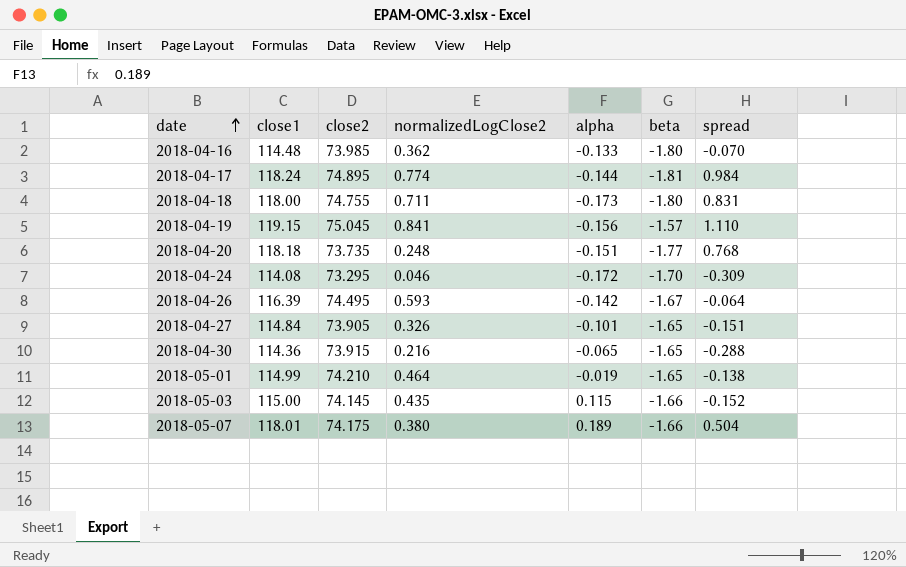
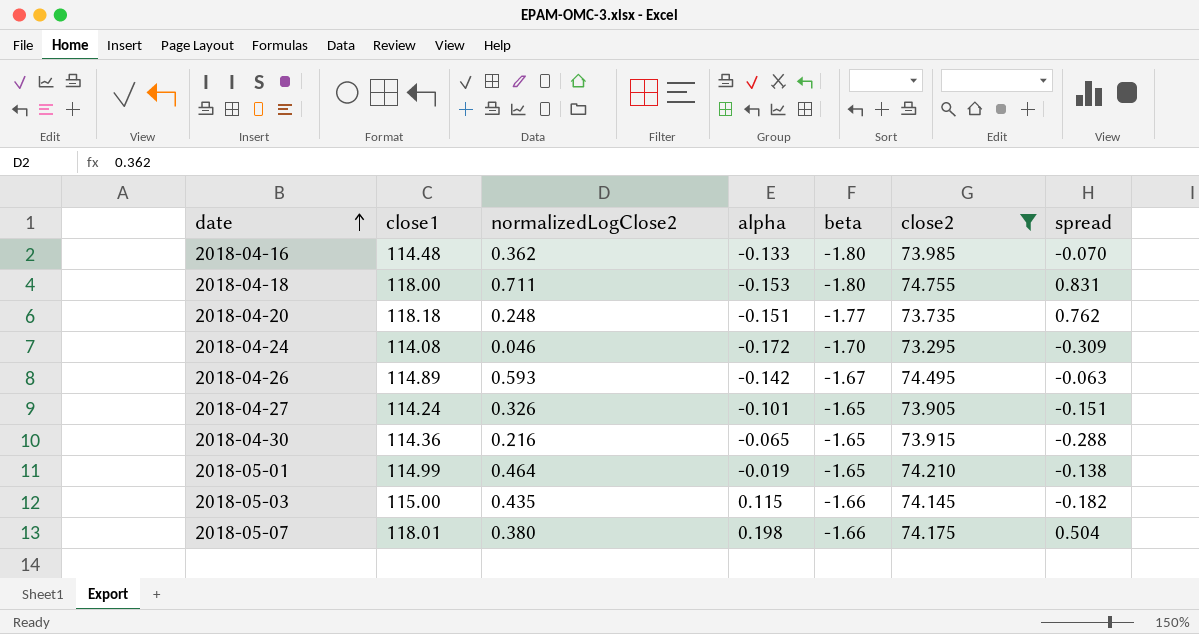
filter: none -> close2 <= 74.755
column close2 | position: 3 -> 6
2018-04-18 | alpha: -0.173 -> -0.153
2018-04-20 | spread: 0.768 -> 0.762
2018-04-26 | close1: 116.39 -> 114.89
2018-04-26 | spread: -0.064 -> -0.063
2018-04-27 | close1: 114.84 -> 114.24
2018-05-03 | spread: -0.152 -> -0.182
2018-05-07 | alpha: 0.189 -> 0.198

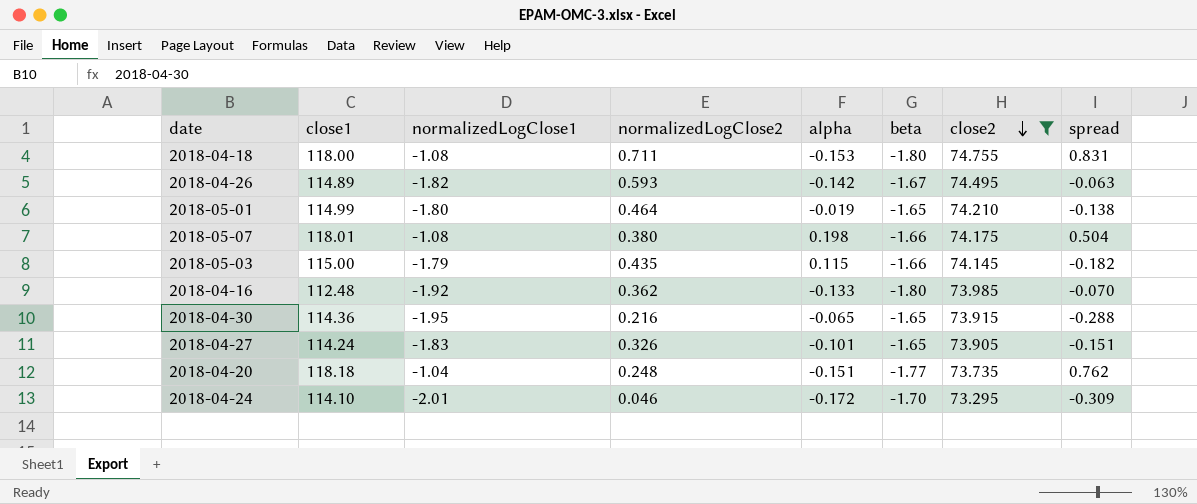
row order: date ascending -> close2 descending
column normalizedLogClose1 | position: none -> 3
2018-04-16 | close1: 114.48 -> 112.48
2018-04-24 | close1: 114.08 -> 114.10

